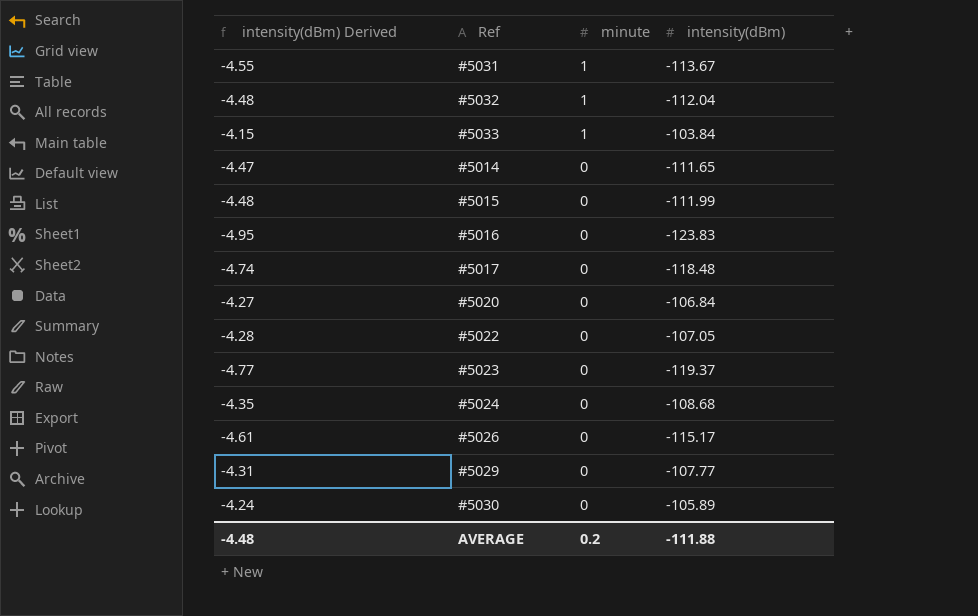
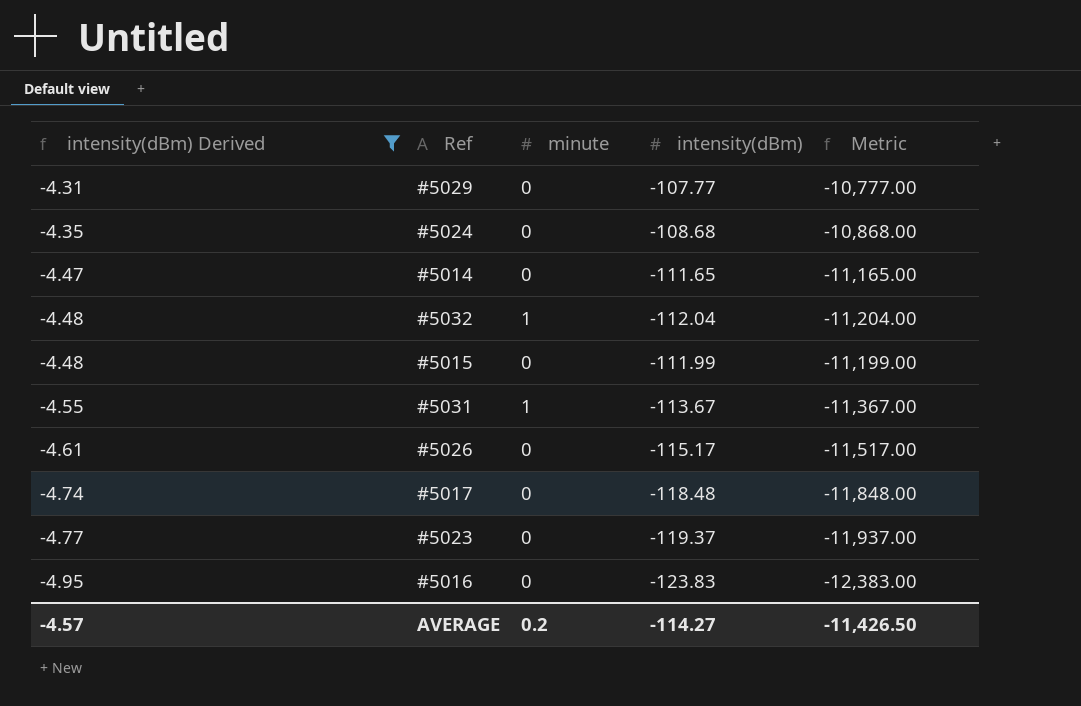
filter: none -> intensity(dBm) Derived <= -4.31
row order: minute descending -> intensity(dBm) Derived descending
column Metric | formula: none -> [intensity(dBm)] * 100
AVERAGE | intensity(dBm) Derived: -4.48 -> -4.57
AVERAGE | intensity(dBm): -111.88 -> -114.27

